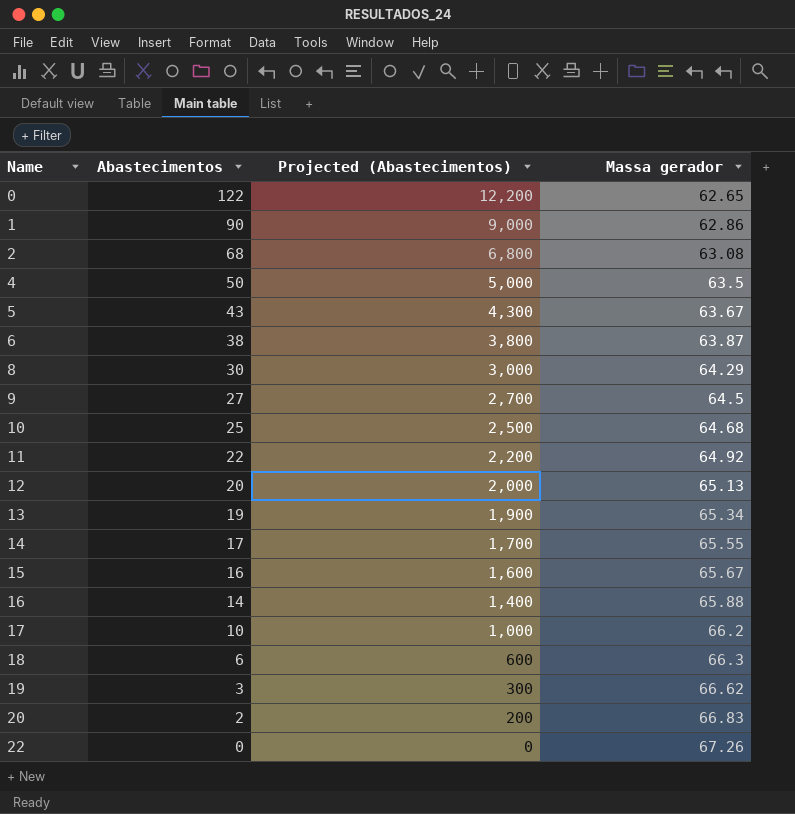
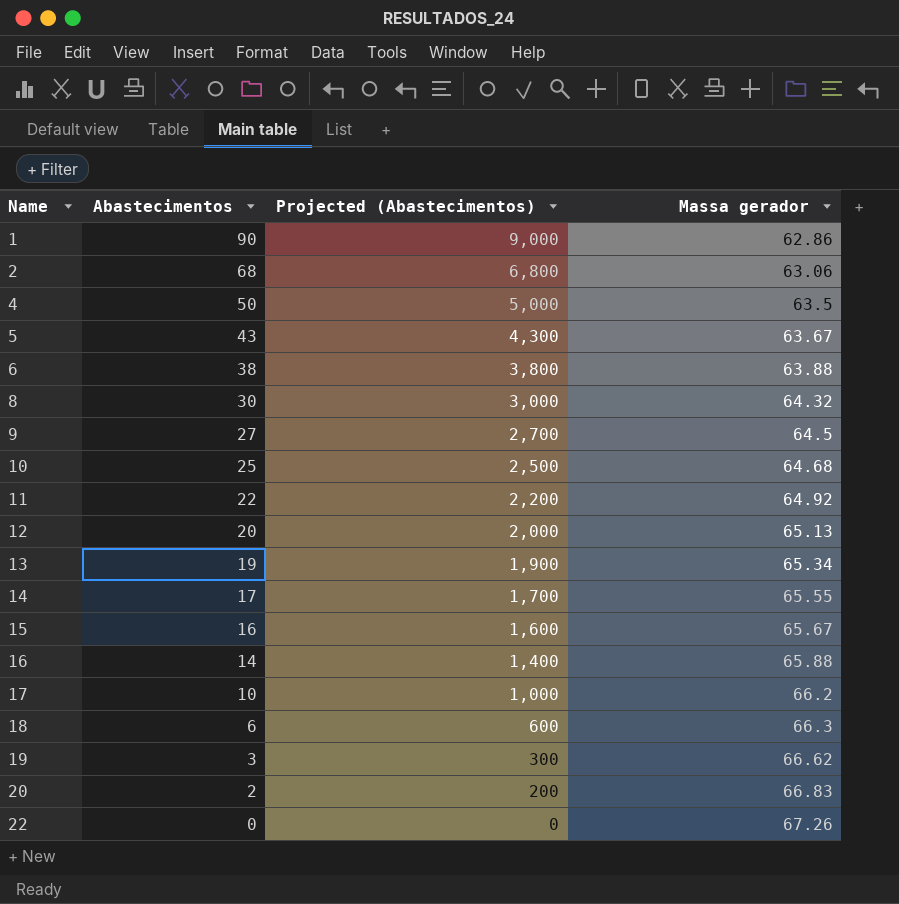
row 0: 122 | 12,200 | 62.65 -> none
2 | Massa gerador: 63.08 -> 63.06
6 | Massa gerador: 63.87 -> 63.88
8 | Massa gerador: 64.29 -> 64.32

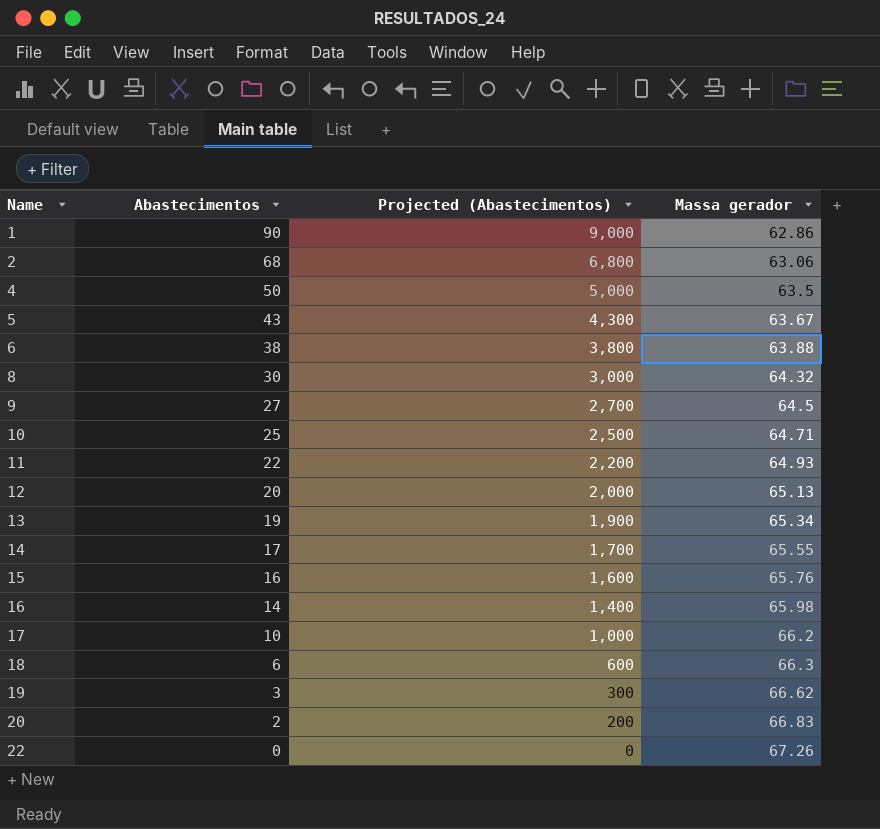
10 | Massa gerador: 64.68 -> 64.71
11 | Massa gerador: 64.92 -> 64.93
15 | Massa gerador: 65.67 -> 65.76
16 | Massa gerador: 65.88 -> 65.98

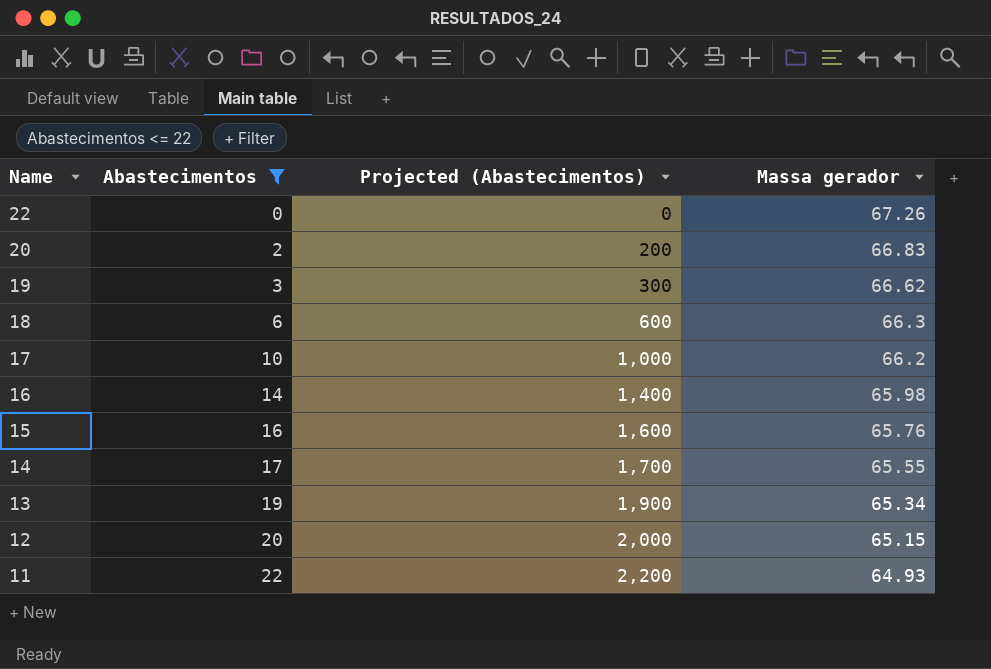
filter: none -> Abastecimentos <= 22
row order: Name ascending -> Name descending
12 | Massa gerador: 65.13 -> 65.15

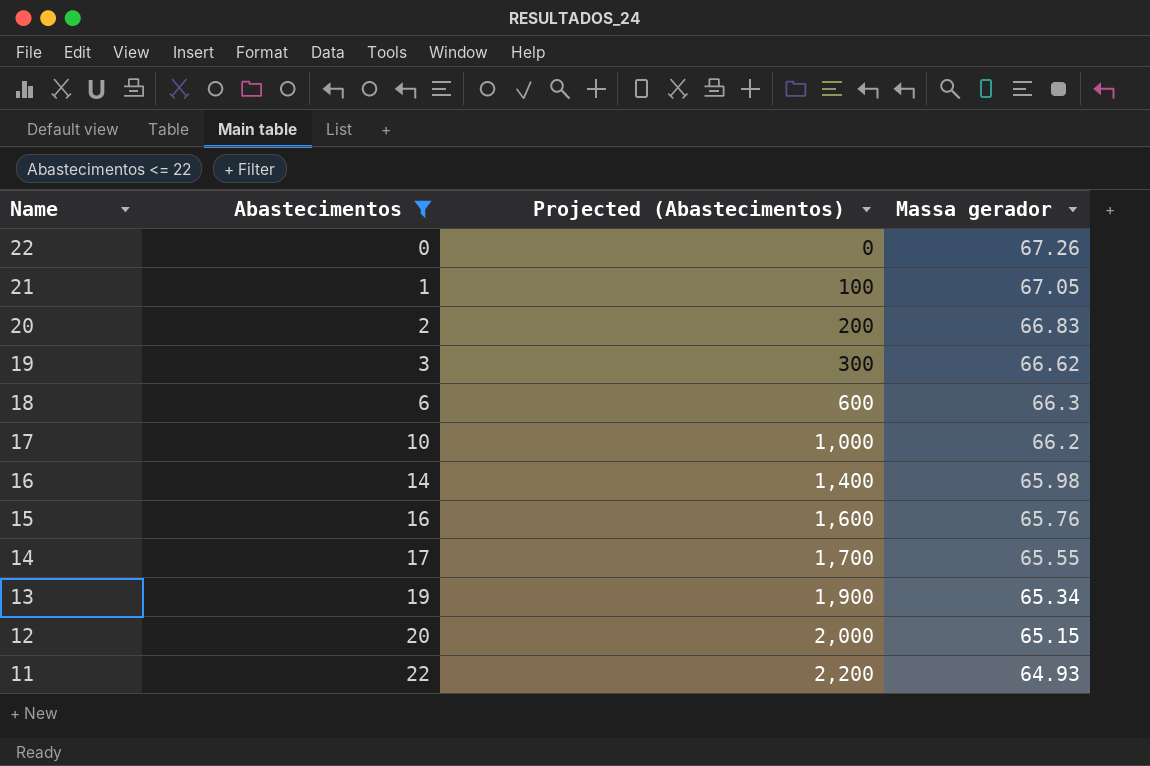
row 21: none -> 1 | 100 | 67.05

